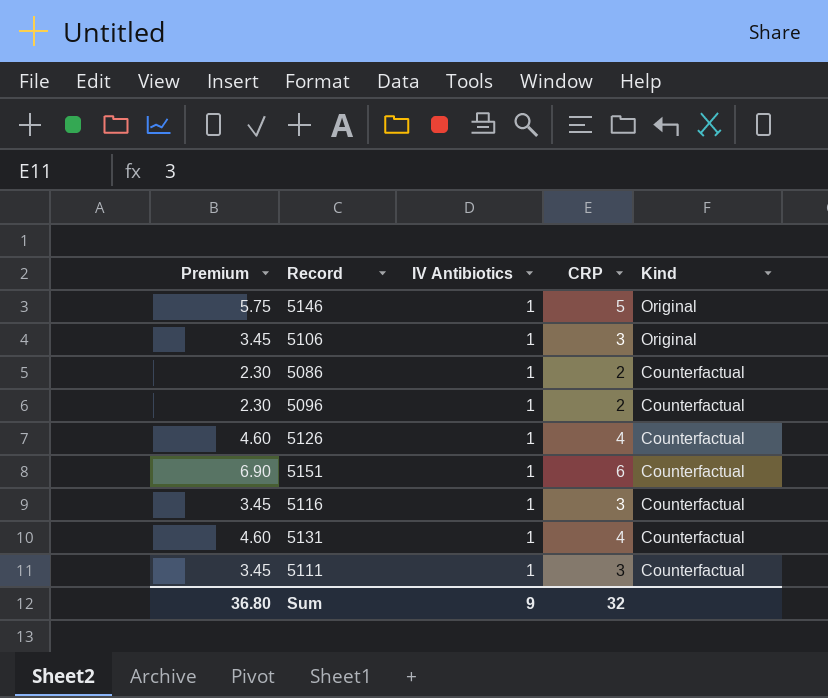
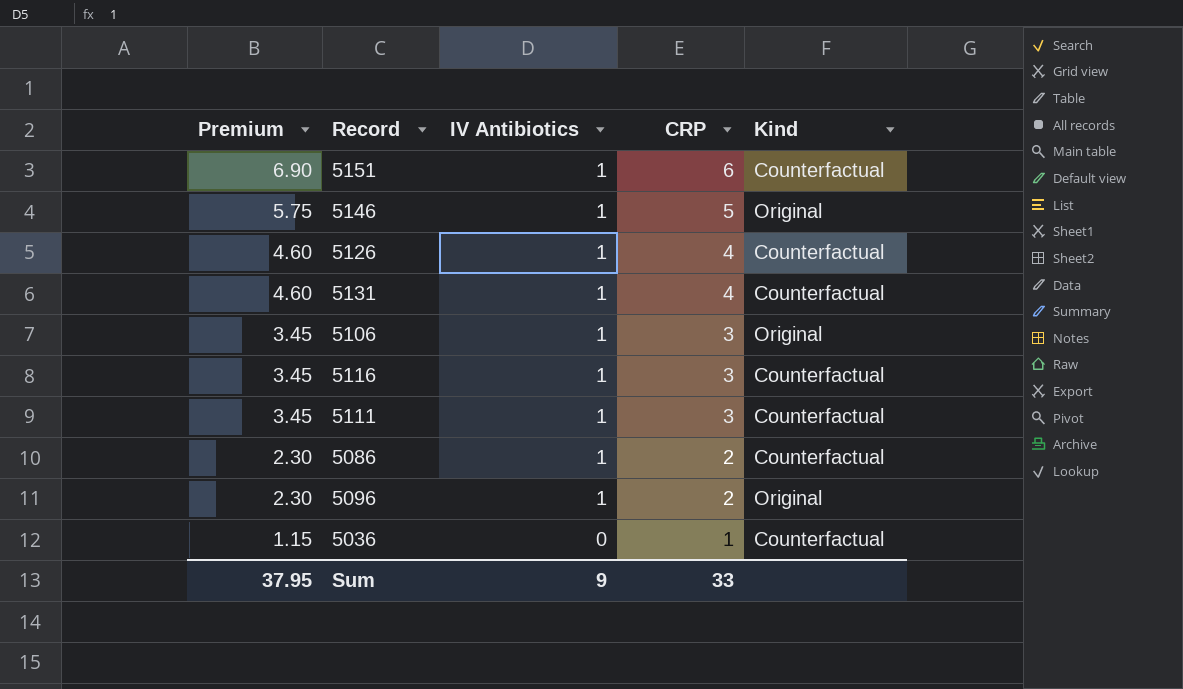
row order: Kind descending -> Premium descending
5096 | Kind: Counterfactual -> Original
row 5036: none -> 1.15 | 0 | 1 | Counterfactual
Sum | Premium: 36.80 -> 37.95
Sum | CRP: 32 -> 33

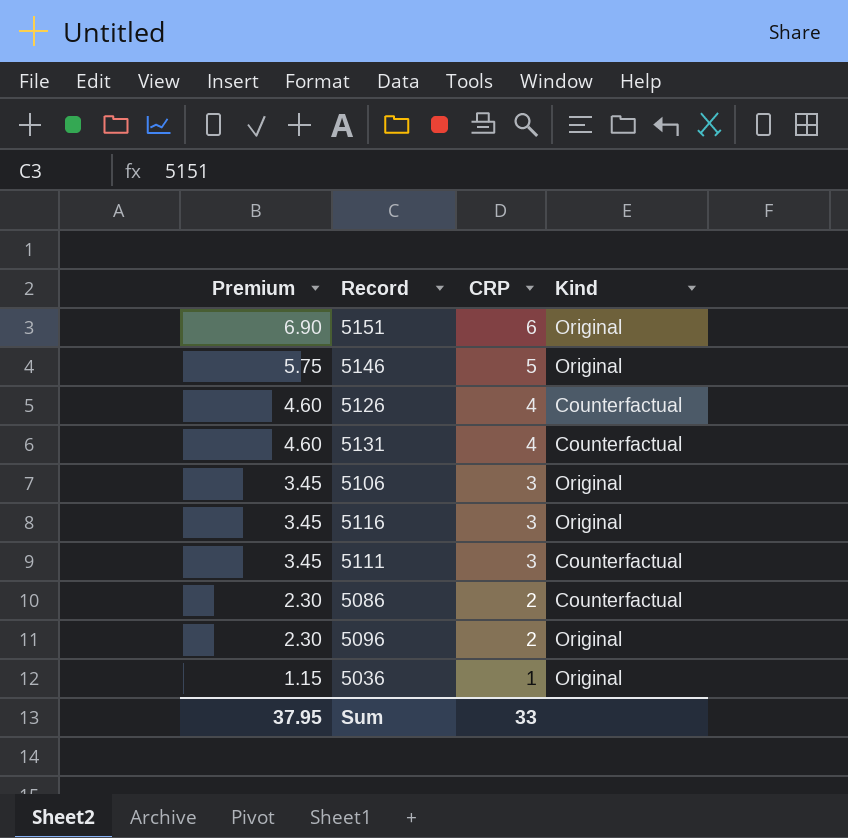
column IV Antibiotics | position: 3 -> none
5151 | Kind: Counterfactual -> Original
5116 | Kind: Counterfactual -> Original
5036 | Kind: Counterfactual -> Original

